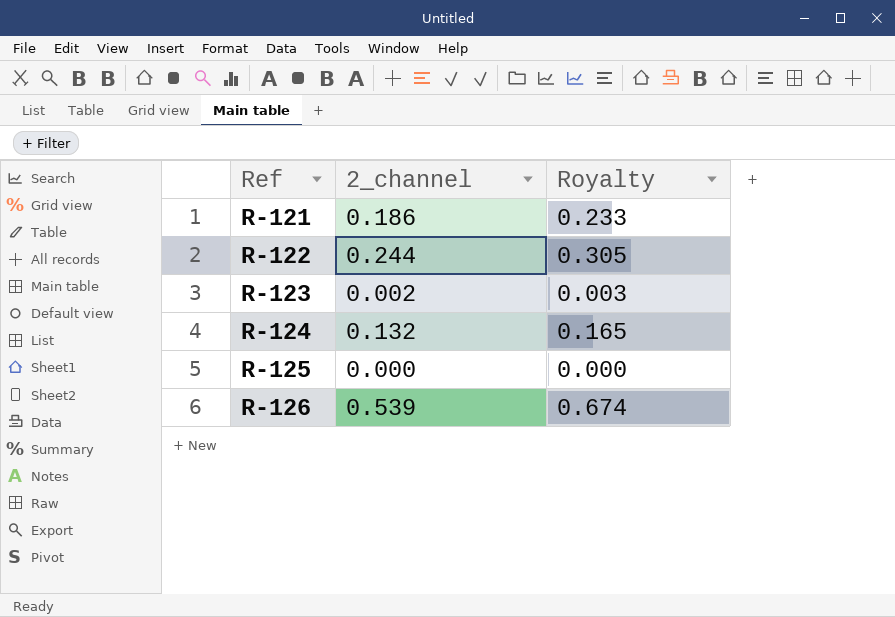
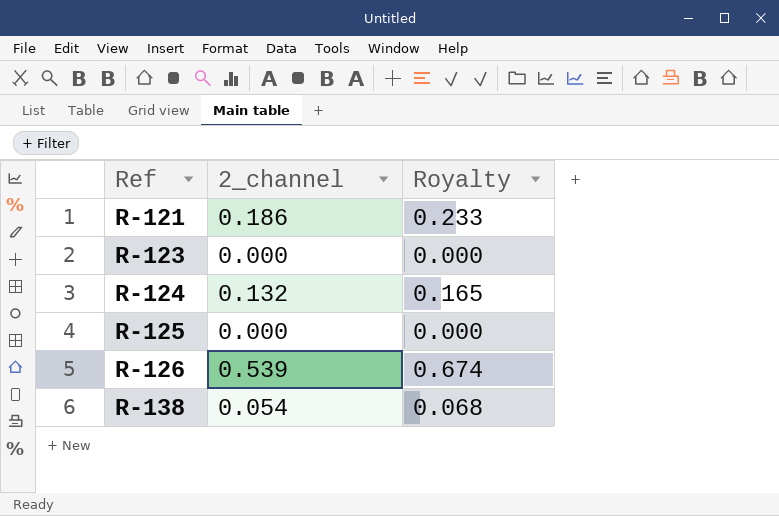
row R-122: 0.244 | 0.305 -> none
R-123 | 2_channel: 0.002 -> 0.000
R-123 | Royalty: 0.003 -> 0.000
row R-138: none -> 0.054 | 0.068

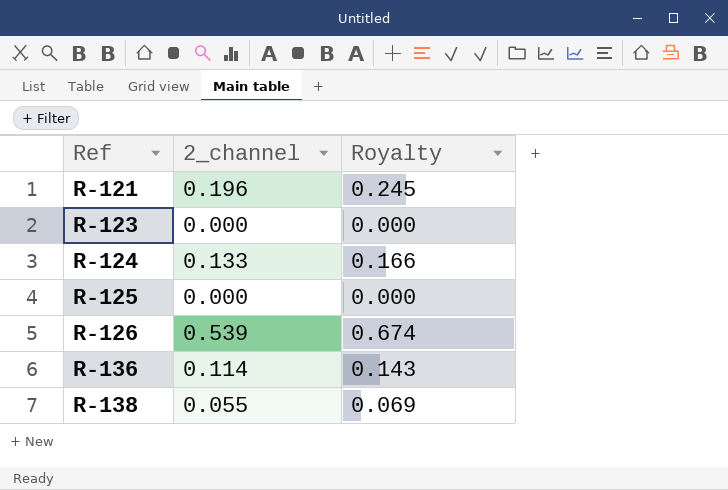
R-121 | 2_channel: 0.186 -> 0.196
R-121 | Royalty: 0.233 -> 0.245
R-124 | 2_channel: 0.132 -> 0.133
R-124 | Royalty: 0.165 -> 0.166
row R-136: none -> 0.114 | 0.143
R-138 | 2_channel: 0.054 -> 0.055
R-138 | Royalty: 0.068 -> 0.069

